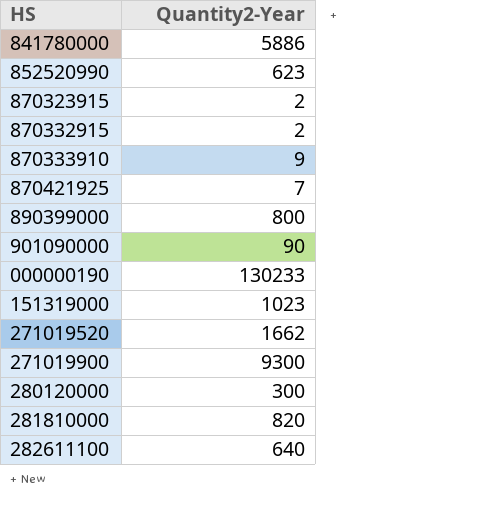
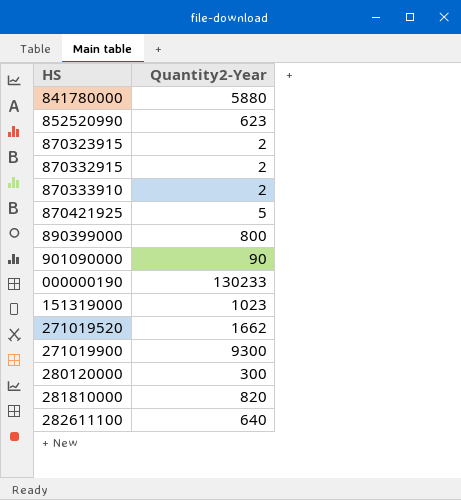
841780000 | Quantity2-Year: 5886 -> 5880
870333910 | Quantity2-Year: 9 -> 2
870421925 | Quantity2-Year: 7 -> 5

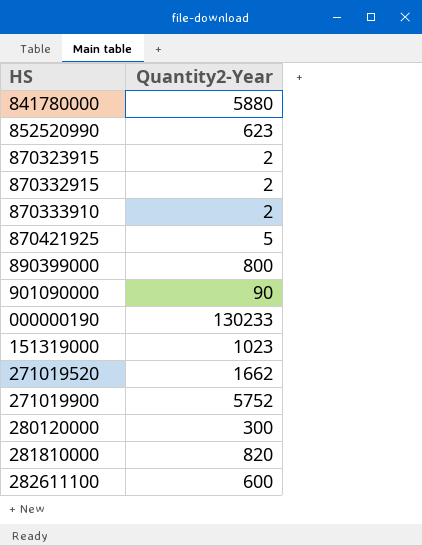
271019900 | Quantity2-Year: 9300 -> 5752
282611100 | Quantity2-Year: 640 -> 600

